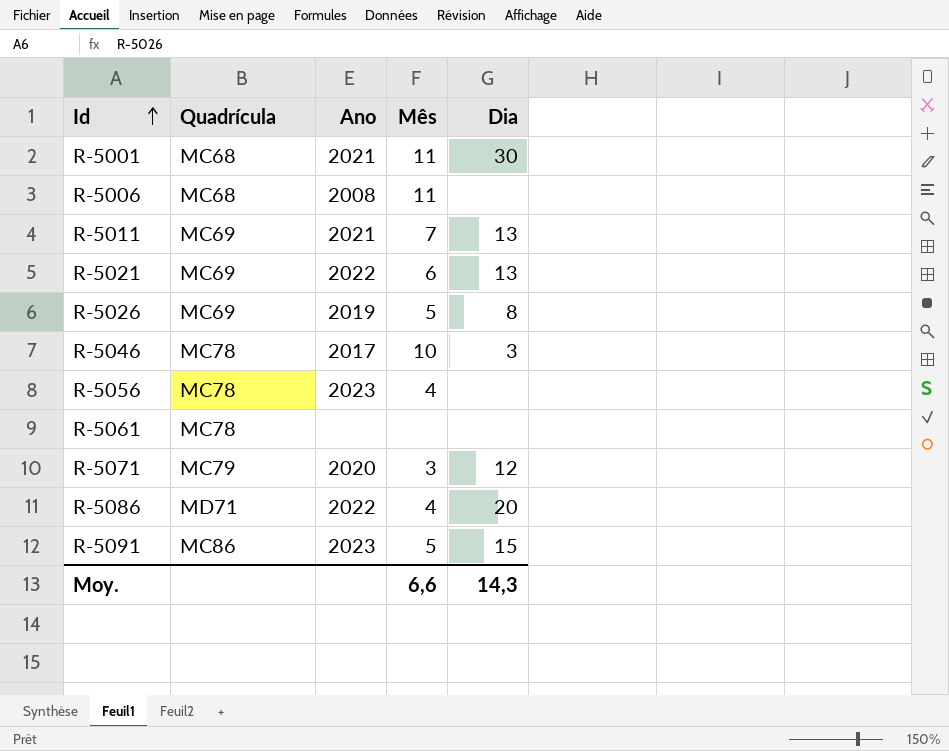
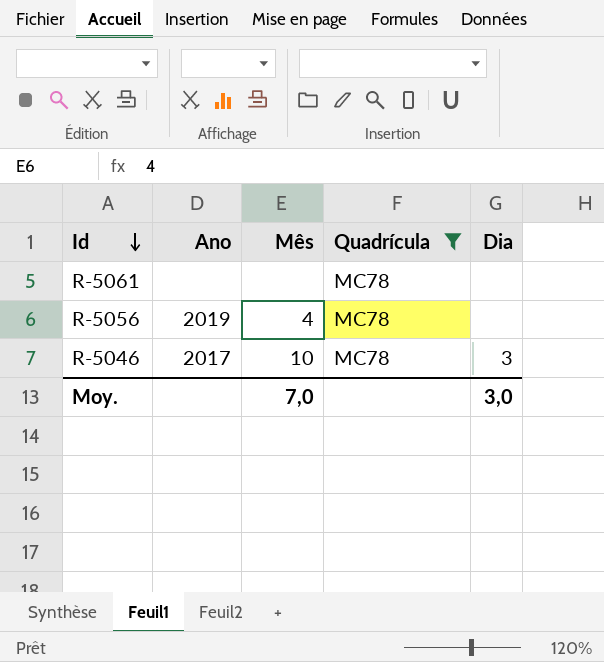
filter: none -> Quadrícula = MC78
row order: Id ascending -> Id descending
column Quadrícula | position: 2 -> 4
R-5056 | Ano: 2023 -> 2019
Moy. | Mês: 6,6 -> 7,0
Moy. | Dia: 14,3 -> 3,0

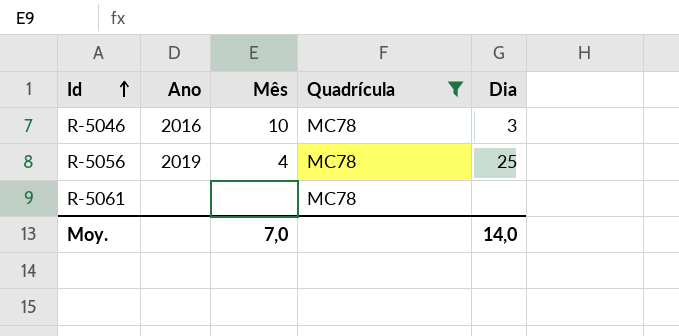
row order: Id descending -> Id ascending
R-5046 | Ano: 2017 -> 2016
R-5056 | Dia: none -> 25
Moy. | Dia: 3,0 -> 14,0

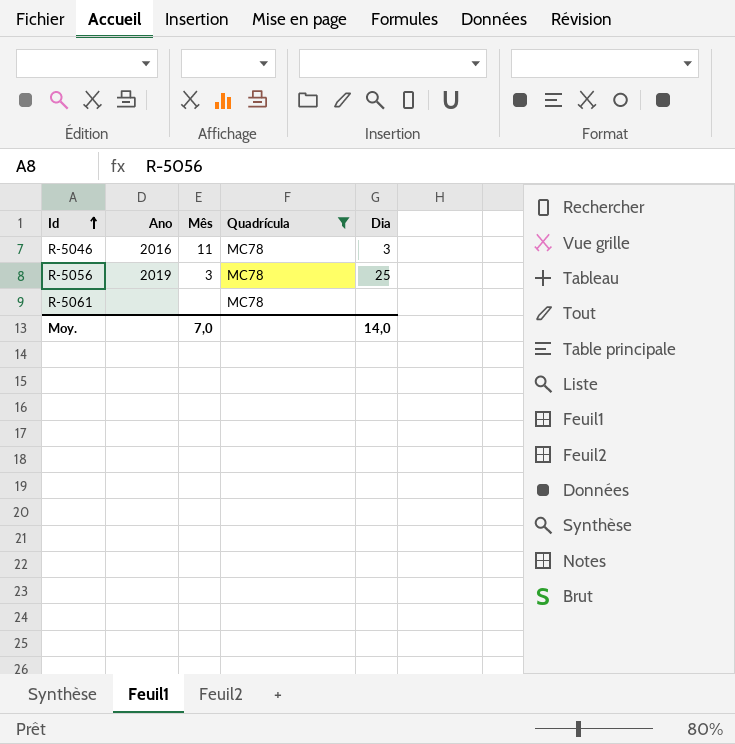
R-5046 | Mês: 10 -> 11
R-5056 | Mês: 4 -> 3

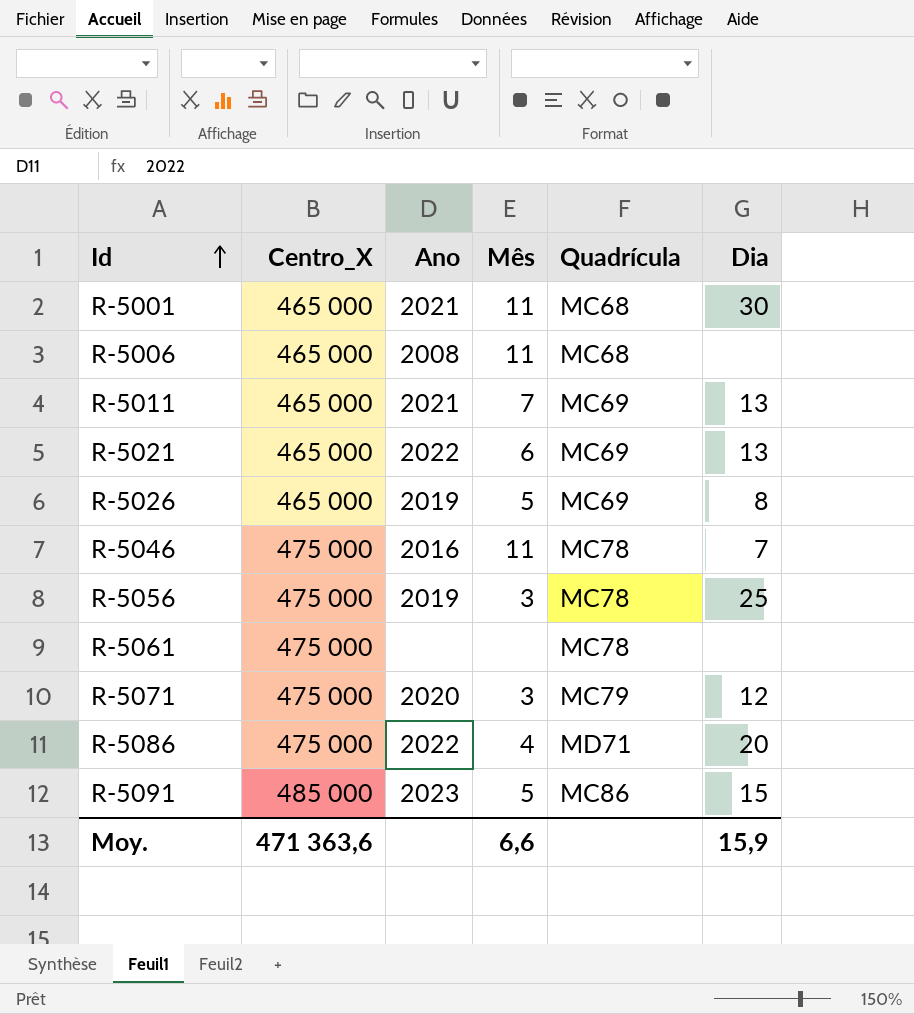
filter: Quadrícula = MC78 -> none
column Centro_X | position: none -> 2
R-5046 | Dia: 3 -> 7
Moy. | Mês: 7,0 -> 6,6
Moy. | Dia: 14,0 -> 15,9

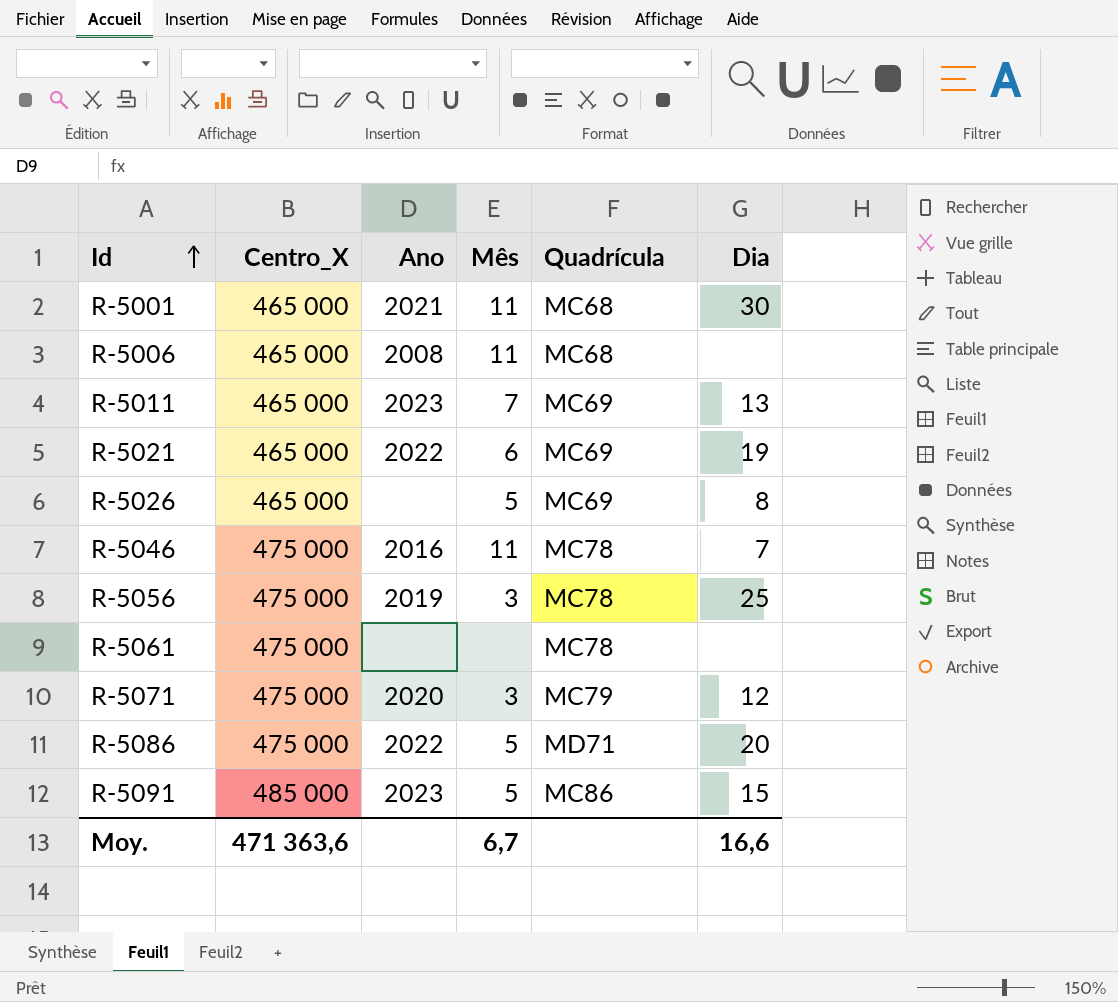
R-5011 | Ano: 2021 -> 2023
R-5021 | Dia: 13 -> 19
R-5026 | Ano: 2019 -> none
R-5086 | Mês: 4 -> 5
Moy. | Mês: 6,6 -> 6,7
Moy. | Dia: 15,9 -> 16,6

